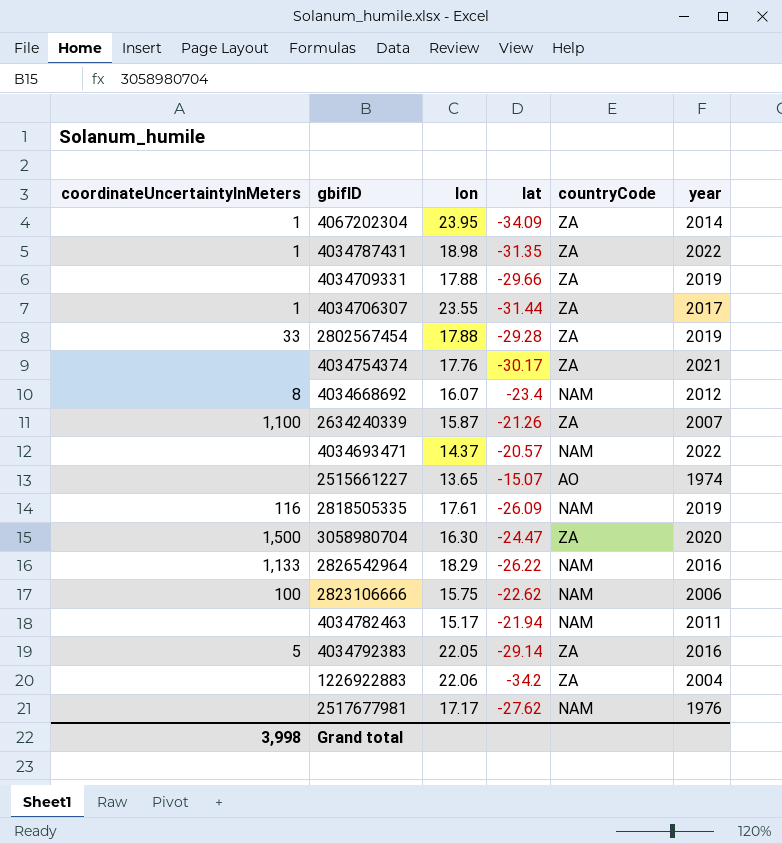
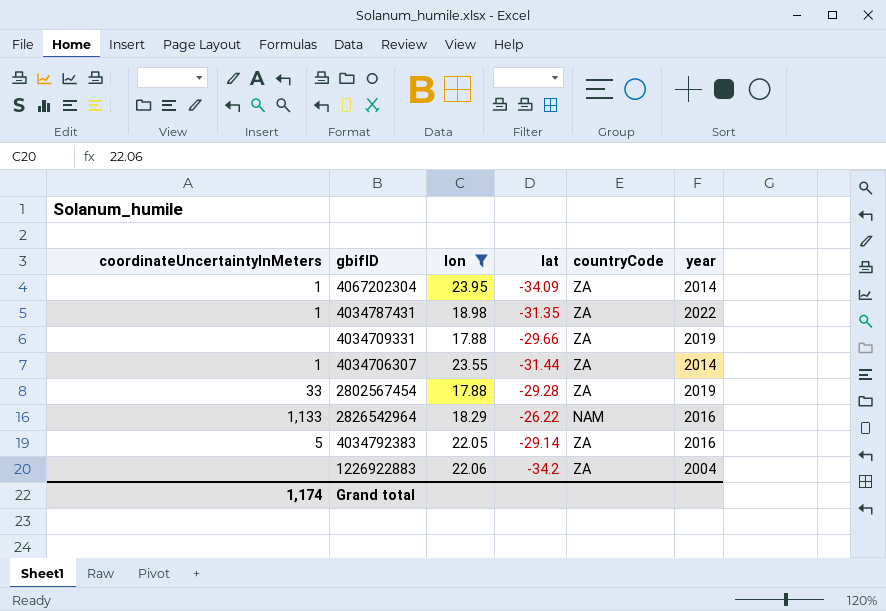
filter: none -> lon >= 17.88
4034706307 | year: 2017 -> 2014
Grand total | coordinateUncertaintyInMeters: 3,998 -> 1,174

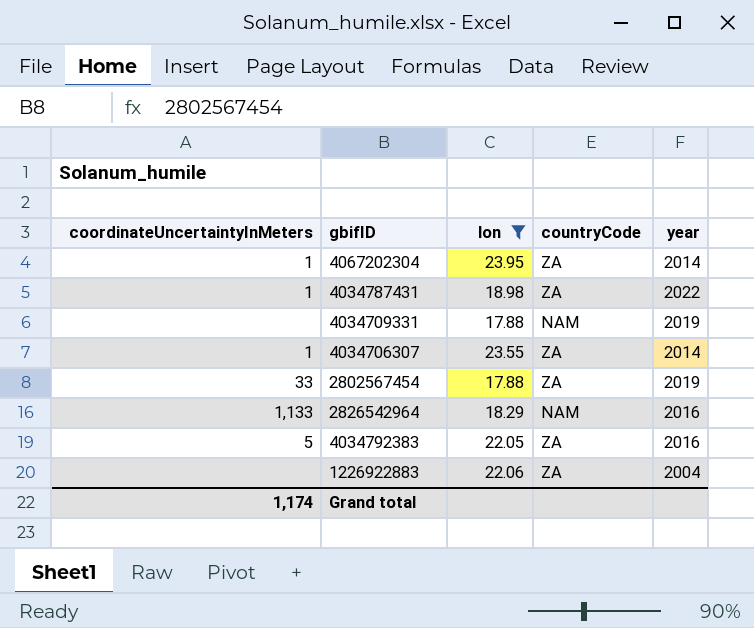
column lat | position: 4 -> none
4034709331 | countryCode: ZA -> NAM

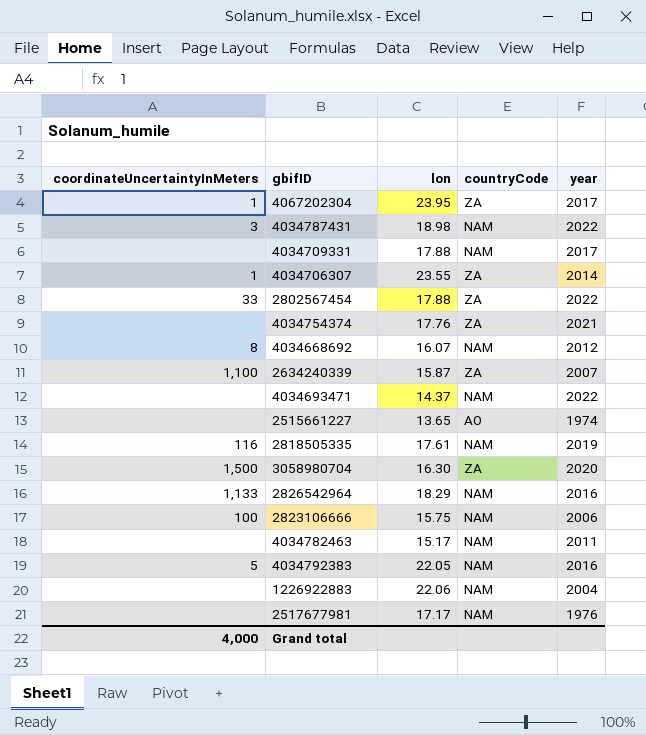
filter: lon >= 17.88 -> none
4067202304 | year: 2014 -> 2017
4034787431 | coordinateUncertaintyInMeters: 1 -> 3
4034787431 | countryCode: ZA -> NAM
4034709331 | year: 2019 -> 2017
2802567454 | year: 2019 -> 2022
4034792383 | countryCode: ZA -> NAM
1226922883 | countryCode: ZA -> NAM
Grand total | coordinateUncertaintyInMeters: 1,174 -> 4,000

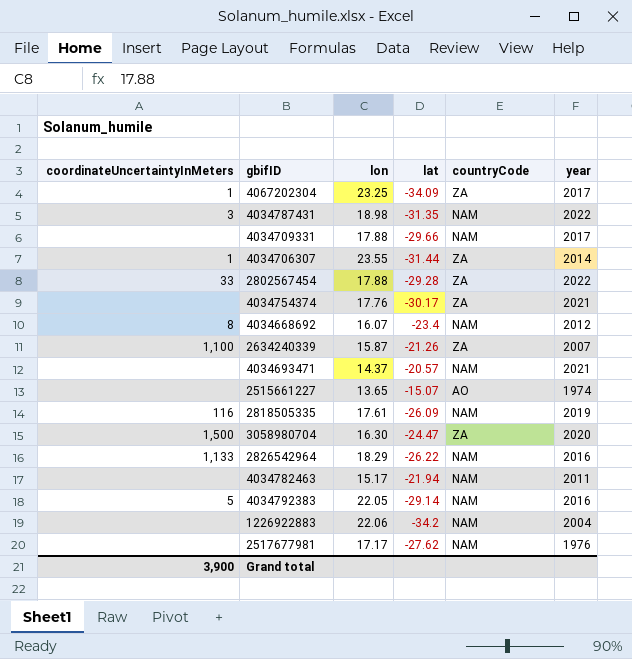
column lat | position: none -> 4
row 2823106666: 100 | 15.75 | NAM | 2006 -> none
4067202304 | lon: 23.95 -> 23.25
4034693471 | year: 2022 -> 2021
Grand total | coordinateUncertaintyInMeters: 4,000 -> 3,900

